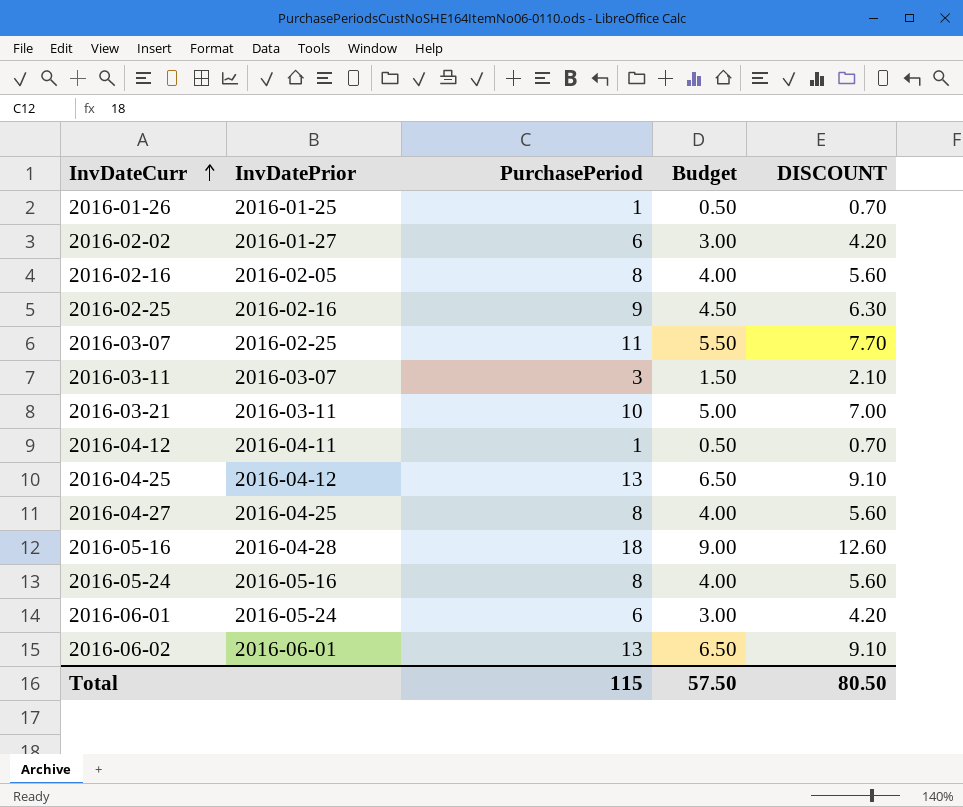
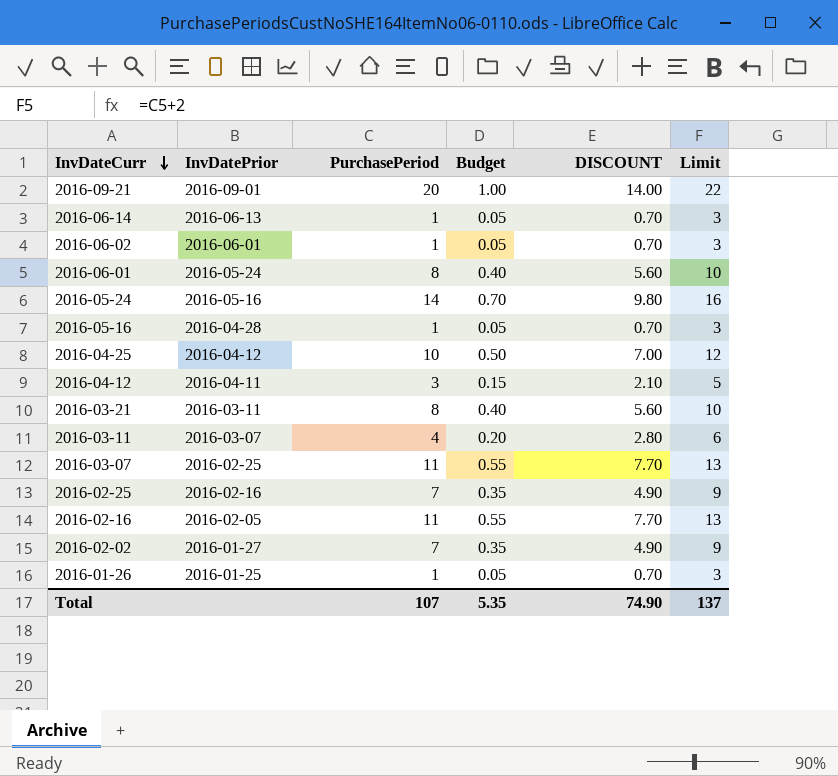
row order: InvDateCurr ascending -> InvDateCurr descending
column Budget | formula: [PurchasePeriod] * 0.5 -> [PurchasePeriod] * 0.05
column Limit | formula: none -> [PurchasePeriod] + 2
row 2016-04-27: 2016-04-25 | 8 | 4.00 | 5.60 -> none
row 2016-09-21: none -> 2016-09-01 | 20 | 1.00 | 14.00 | 22
row 2016-06-14: none -> 2016-06-13 | 1 | 0.05 | 0.70 | 3
2016-06-02 | PurchasePeriod: 13 -> 1
2016-06-02 | DISCOUNT: 9.10 -> 0.70
2016-06-01 | PurchasePeriod: 6 -> 8
2016-06-01 | DISCOUNT: 4.20 -> 5.60
2016-05-24 | PurchasePeriod: 8 -> 14
2016-05-24 | DISCOUNT: 5.60 -> 9.80
2016-05-16 | PurchasePeriod: 18 -> 1
2016-05-16 | DISCOUNT: 12.60 -> 0.70
2016-04-25 | PurchasePeriod: 13 -> 10
2016-04-25 | DISCOUNT: 9.10 -> 7.00
2016-04-12 | PurchasePeriod: 1 -> 3
2016-04-12 | DISCOUNT: 0.70 -> 2.10
2016-03-21 | PurchasePeriod: 10 -> 8
2016-03-21 | DISCOUNT: 7.00 -> 5.60
2016-03-11 | PurchasePeriod: 3 -> 4
2016-03-11 | DISCOUNT: 2.10 -> 2.80
2016-02-25 | PurchasePeriod: 9 -> 7
2016-02-25 | DISCOUNT: 6.30 -> 4.90
2016-02-16 | PurchasePeriod: 8 -> 11
2016-02-16 | DISCOUNT: 5.60 -> 7.70
2016-02-02 | PurchasePeriod: 6 -> 7
2016-02-02 | DISCOUNT: 4.20 -> 4.90
Total | PurchasePeriod: 115 -> 107
Total | Budget: 57.50 -> 5.35
Total | DISCOUNT: 80.50 -> 74.90

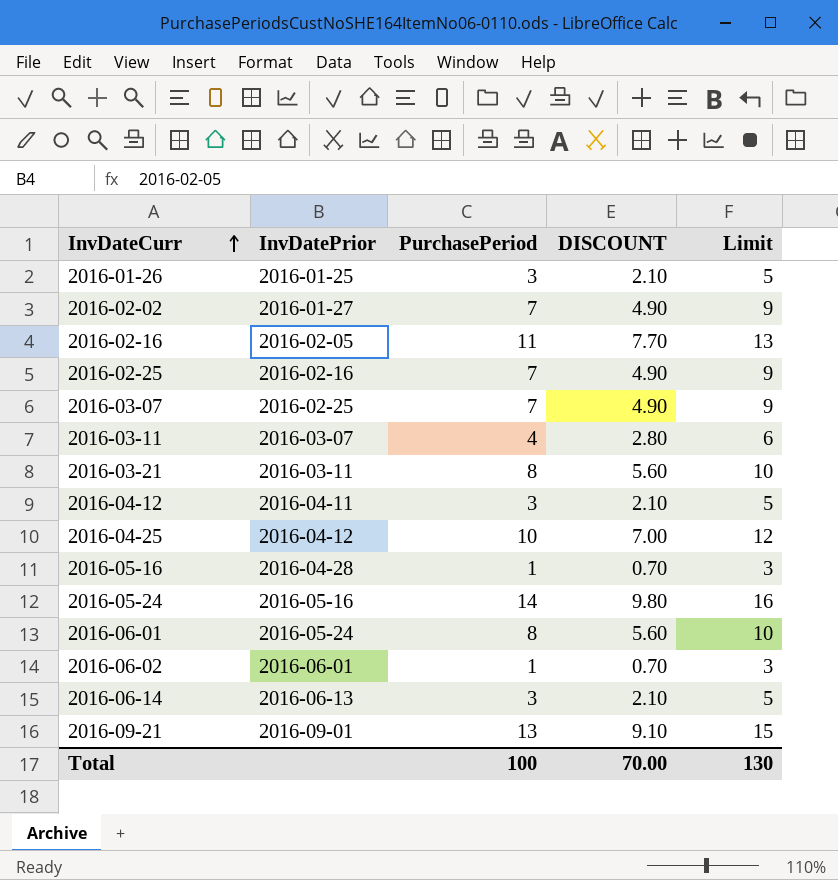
row order: InvDateCurr descending -> InvDateCurr ascending
column Budget | formula: [PurchasePeriod] * 0.05 -> none
2016-01-26 | PurchasePeriod: 1 -> 3
2016-01-26 | DISCOUNT: 0.70 -> 2.10
2016-01-26 | Limit: 3 -> 5
2016-03-07 | PurchasePeriod: 11 -> 7
2016-03-07 | DISCOUNT: 7.70 -> 4.90
2016-03-07 | Limit: 13 -> 9
2016-06-14 | PurchasePeriod: 1 -> 3
2016-06-14 | DISCOUNT: 0.70 -> 2.10
2016-06-14 | Limit: 3 -> 5
2016-09-21 | PurchasePeriod: 20 -> 13
2016-09-21 | DISCOUNT: 14.00 -> 9.10
2016-09-21 | Limit: 22 -> 15
Total | PurchasePeriod: 107 -> 100
Total | DISCOUNT: 74.90 -> 70.00
Total | Limit: 137 -> 130

